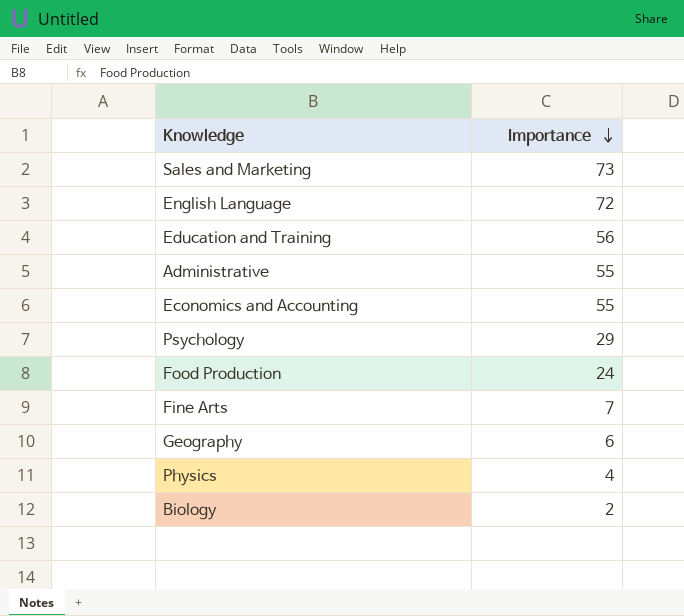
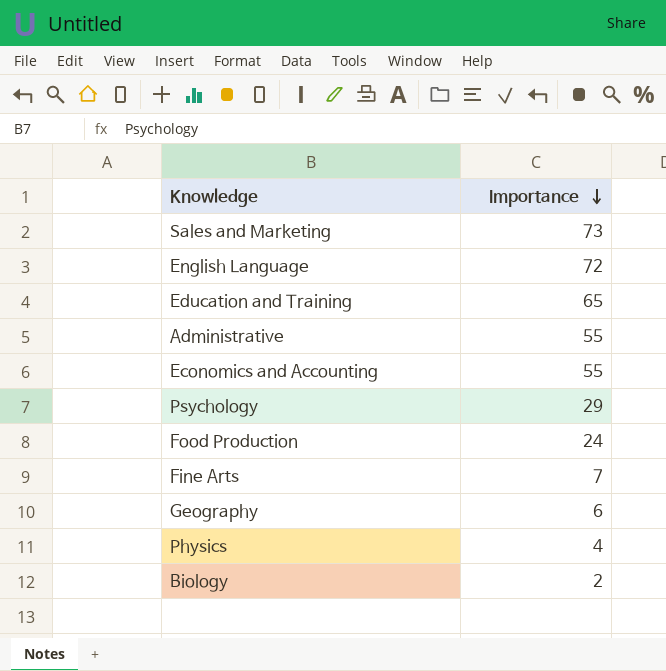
Education and Training | Importance: 56 -> 65

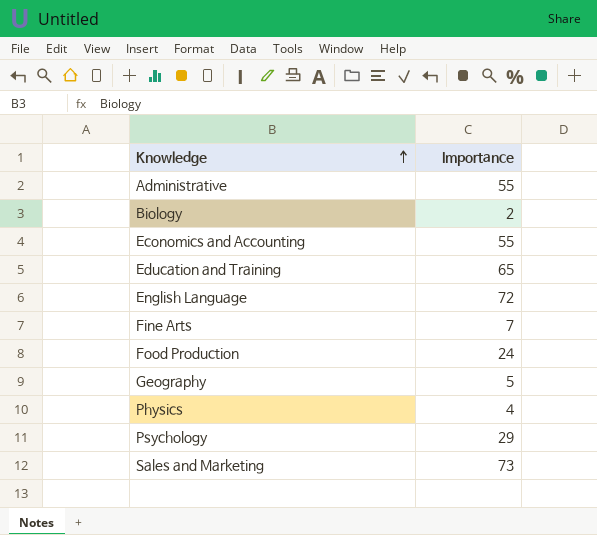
row order: Importance descending -> Knowledge ascending
Geography | Importance: 6 -> 5

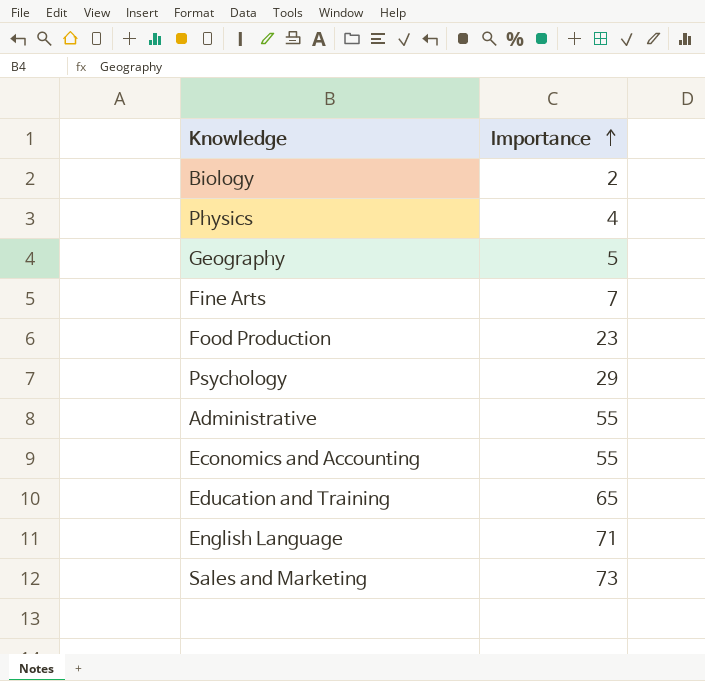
row order: Knowledge ascending -> Importance ascending
Food Production | Importance: 24 -> 23
English Language | Importance: 72 -> 71

